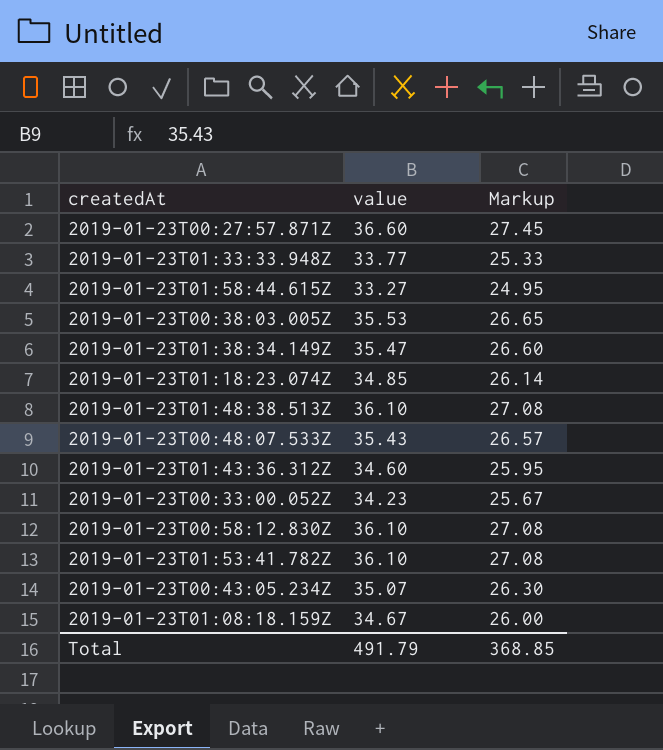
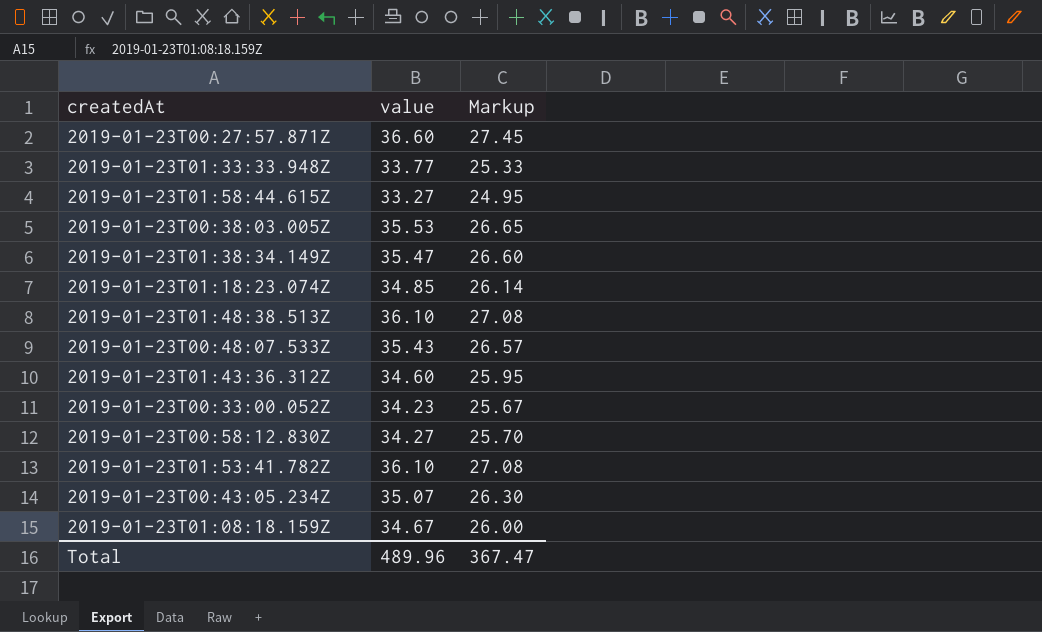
2019-01-23T00:58:12.830Z | value: 36.10 -> 34.27
2019-01-23T00:58:12.830Z | Markup: 27.08 -> 25.70
Total | value: 491.79 -> 489.96
Total | Markup: 368.85 -> 367.47

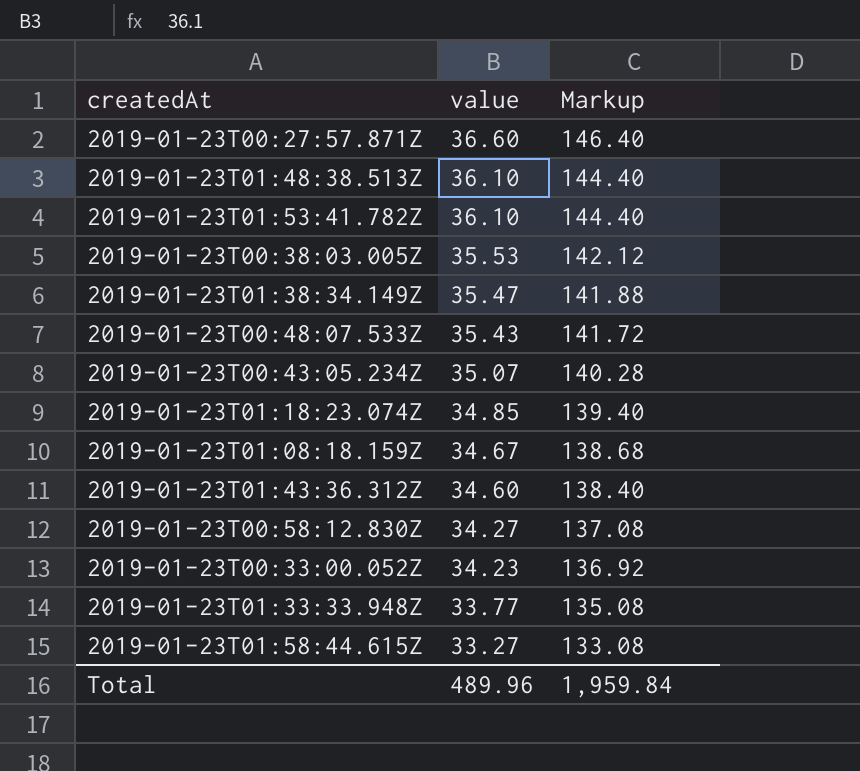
row order: none -> value descending
column Markup | formula: [value] * 0.75 -> [value] * 4
Total | Markup: 367.47 -> 1,959.84

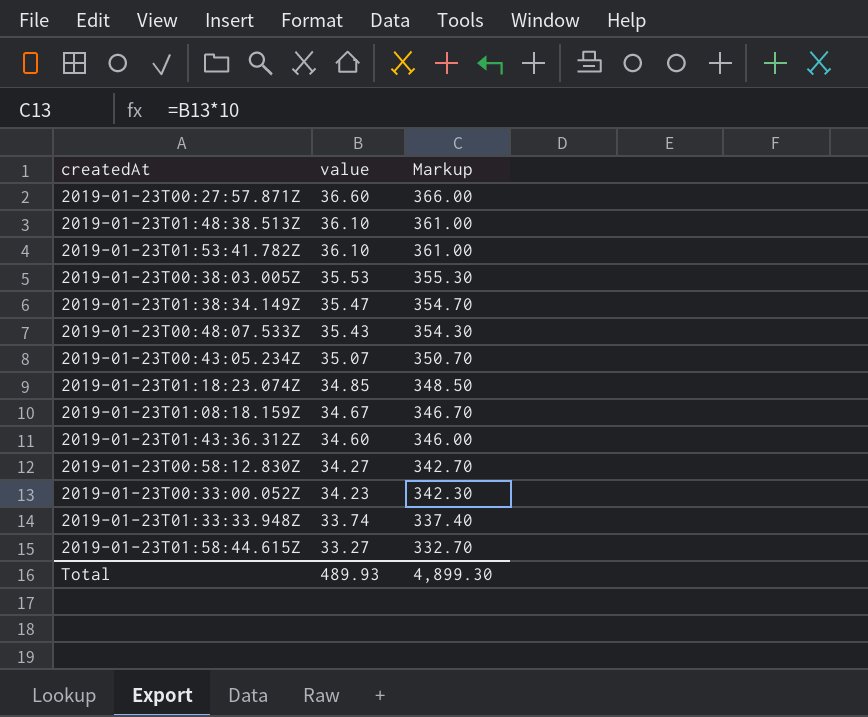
column Markup | formula: [value] * 4 -> [value] * 10
2019-01-23T01:33:33.948Z | value: 33.77 -> 33.74
Total | value: 489.96 -> 489.93
Total | Markup: 1,959.84 -> 4,899.30

